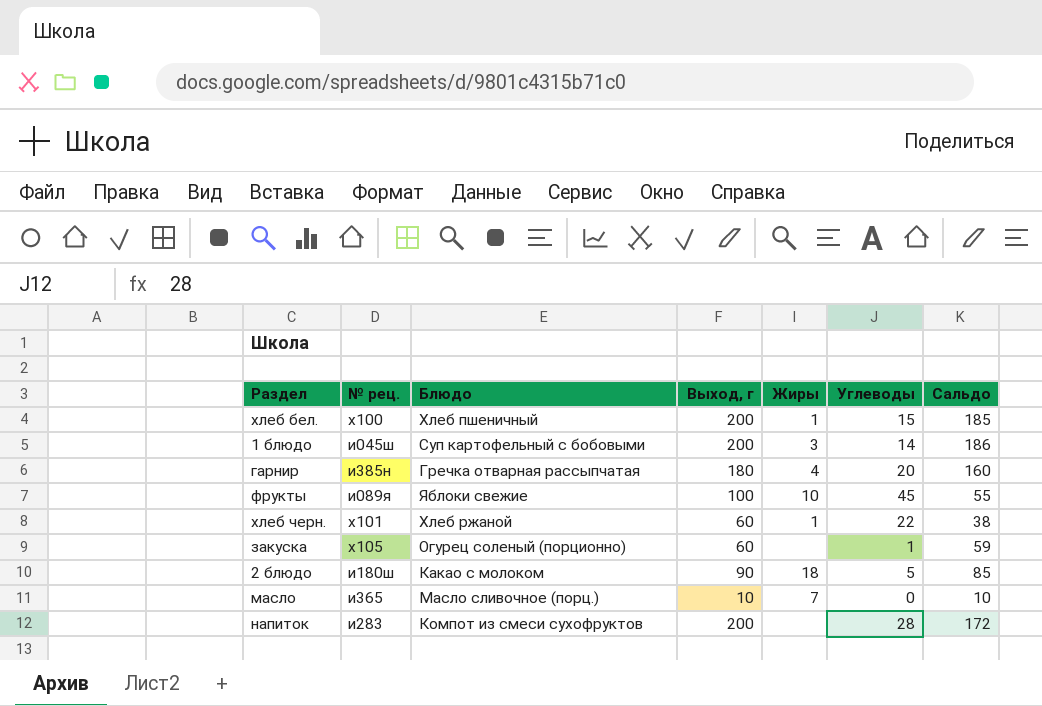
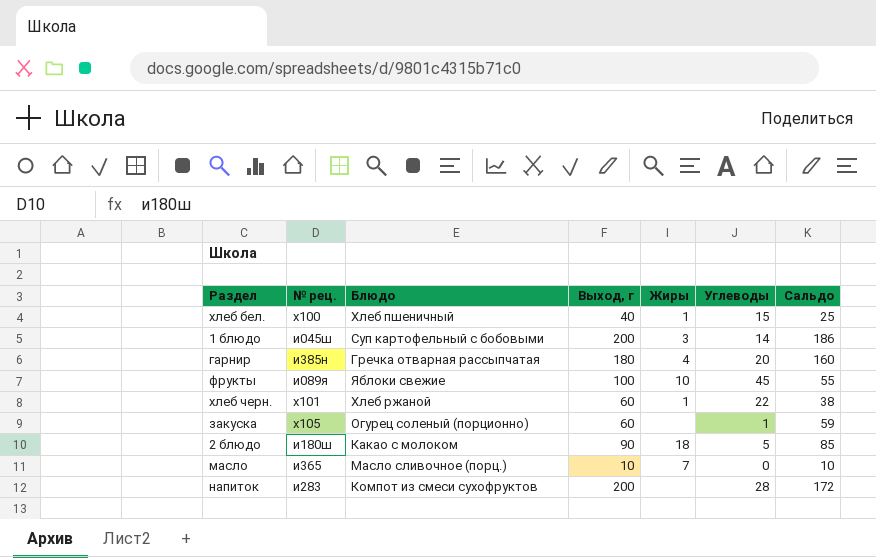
хлеб бел. | Выход, г: 200 -> 40
хлеб бел. | Сальдо: 185 -> 25

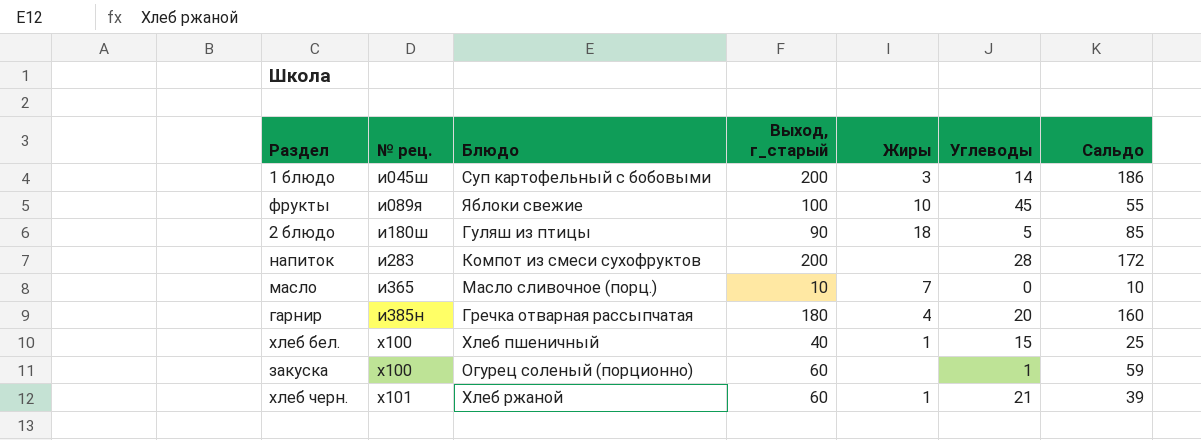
row order: none -> № рец. ascending
column name: Выход, г -> Выход, г_старый
2 блюдо | Блюдо: Какао с молоком -> Гуляш из птицы
закуска | № рец.: х105 -> х100
хлеб черн. | Углеводы: 22 -> 21
хлеб черн. | Сальдо: 38 -> 39

